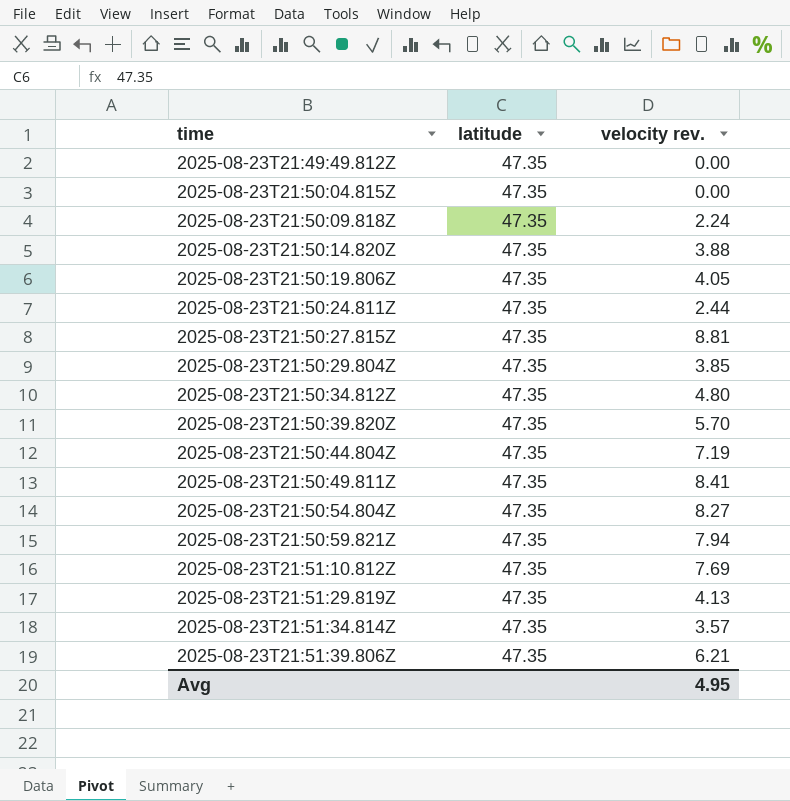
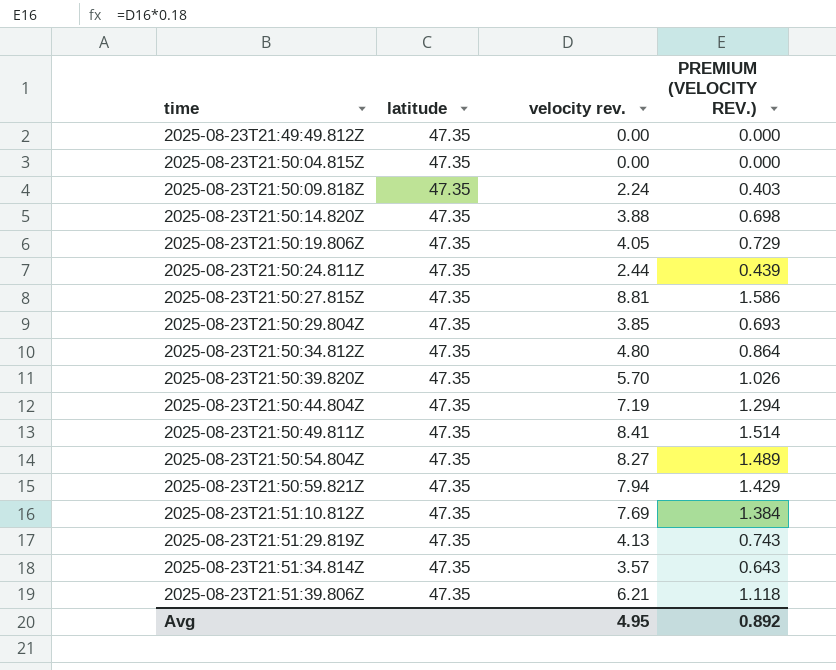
column PREMIUM (VELOCITY REV.) | formula: none -> [velocity rev.] * 0.18

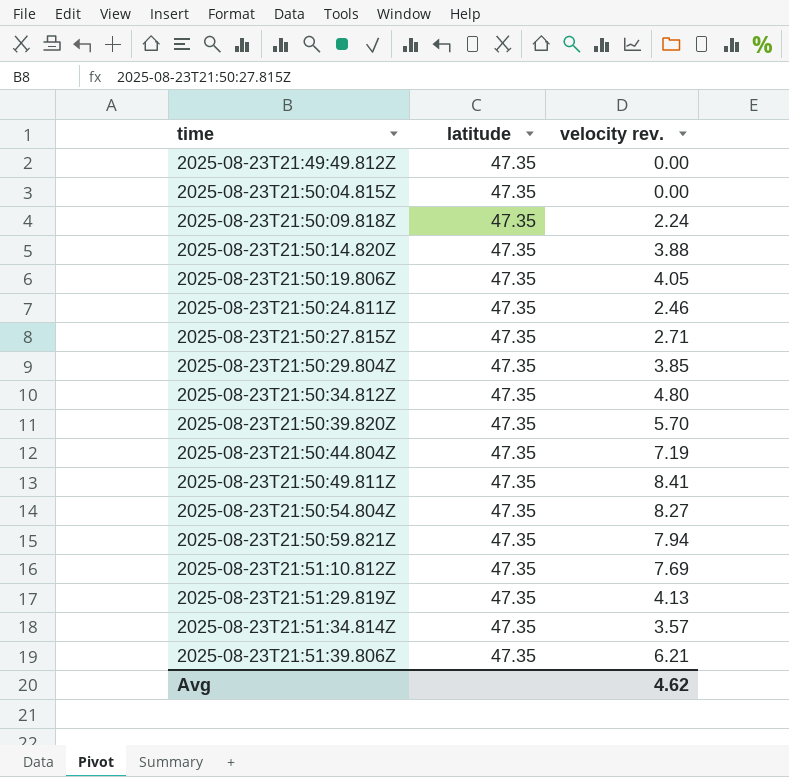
column PREMIUM (VELOCITY REV.) | formula: [velocity rev.] * 0.18 -> none
2025-08-23T21:50:24.811Z | velocity rev.: 2.44 -> 2.46
2025-08-23T21:50:27.815Z | velocity rev.: 8.81 -> 2.71
Avg | velocity rev.: 4.95 -> 4.62

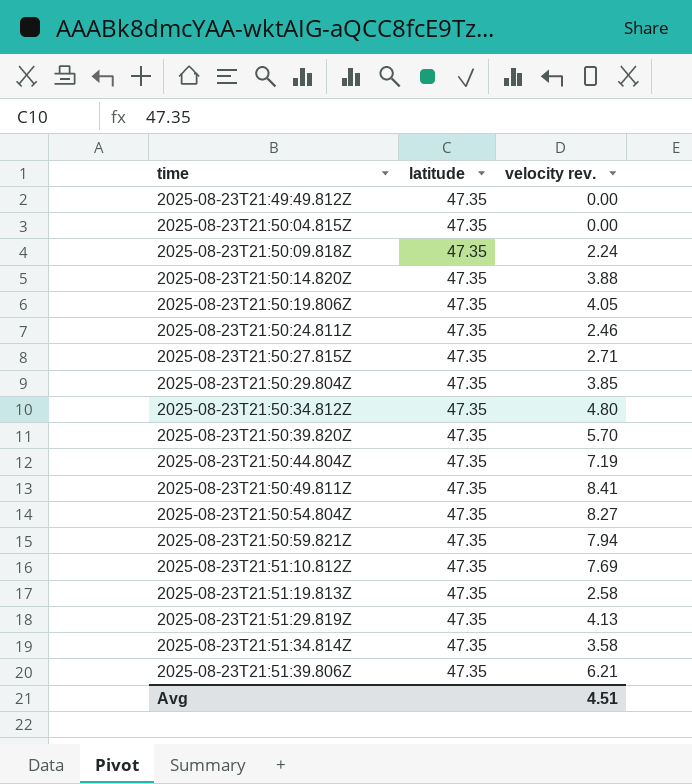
row 2025-08-23T21:51:19.813Z: none -> 47.35 | 2.58
2025-08-23T21:51:34.814Z | velocity rev.: 3.57 -> 3.58
Avg | velocity rev.: 4.62 -> 4.51

